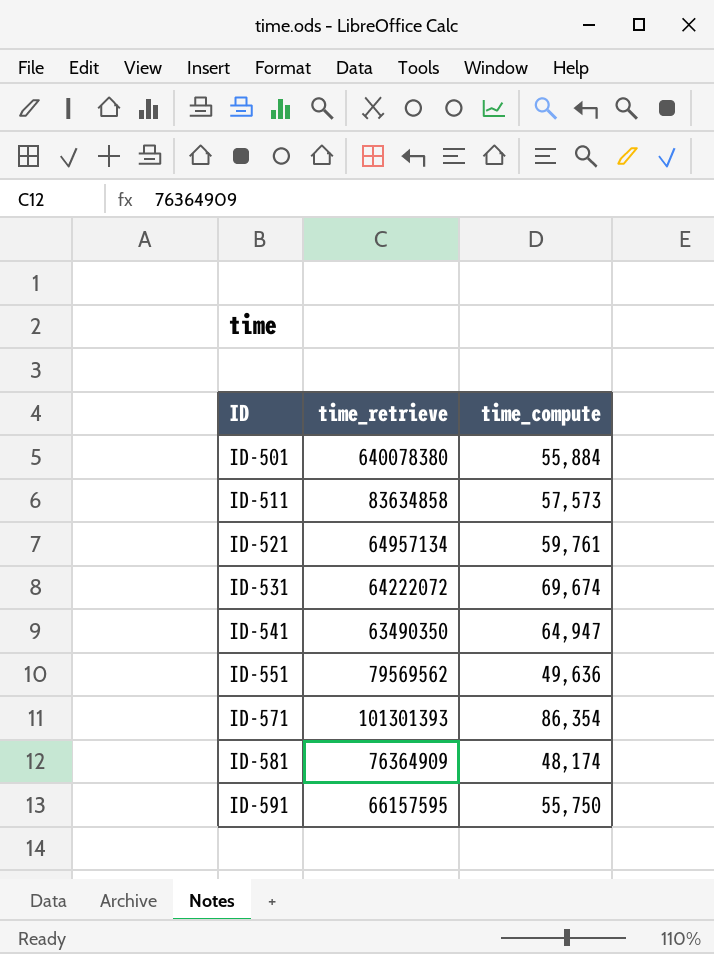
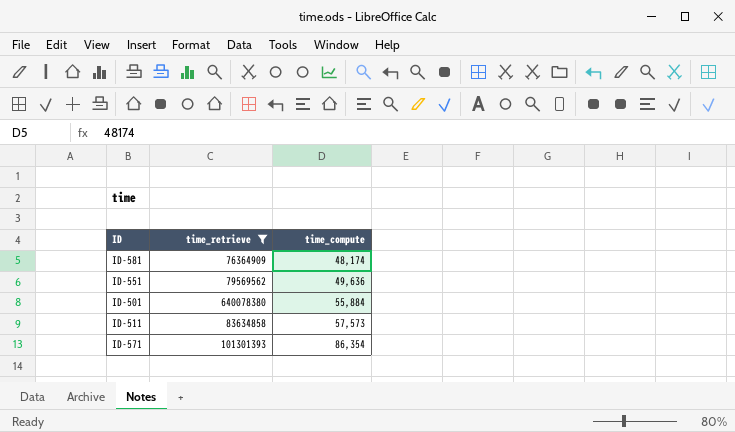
filter: none -> time_retrieve >= 76364909
row order: ID ascending -> time_compute ascending

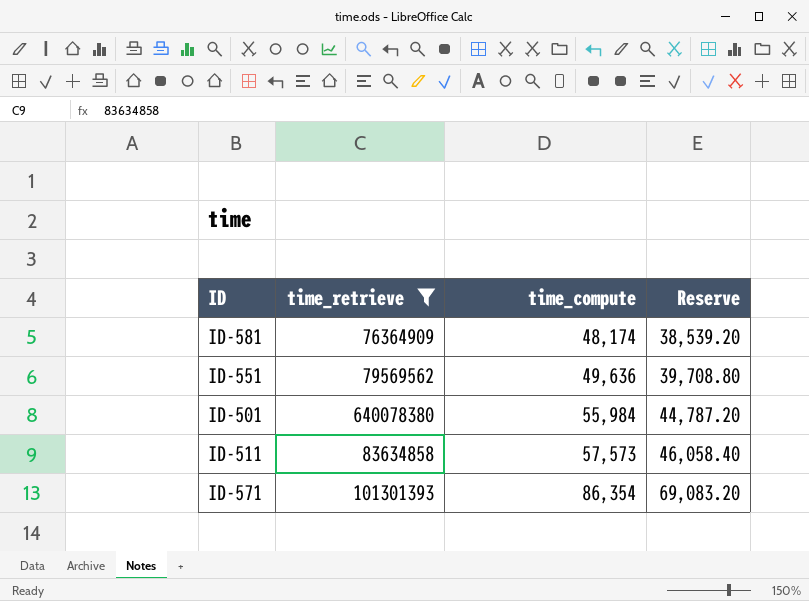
column Reserve | formula: none -> [time_compute] * 0.8
ID-501 | time_compute: 55,884 -> 55,984

